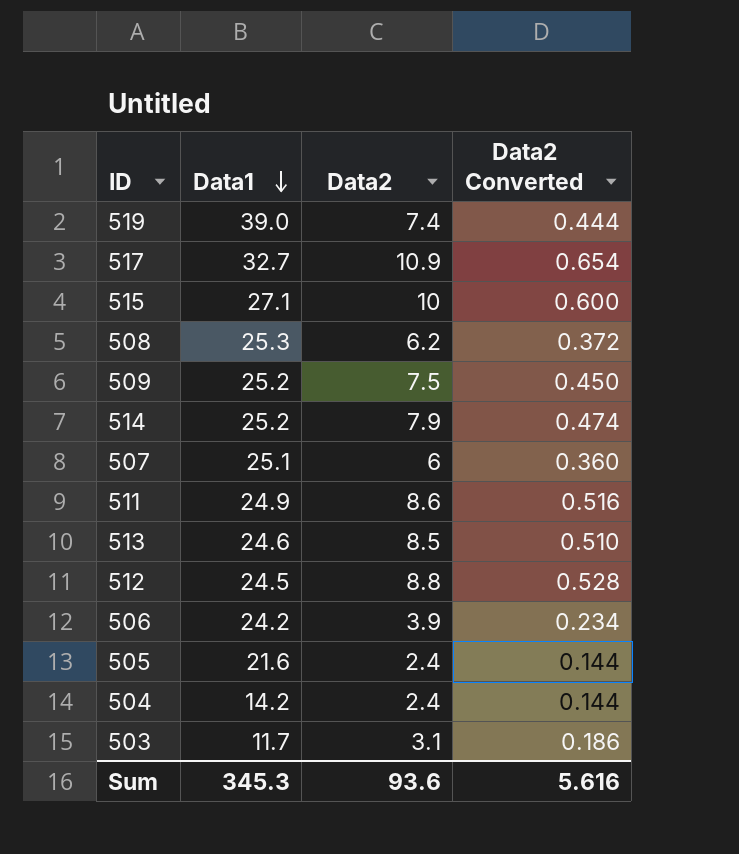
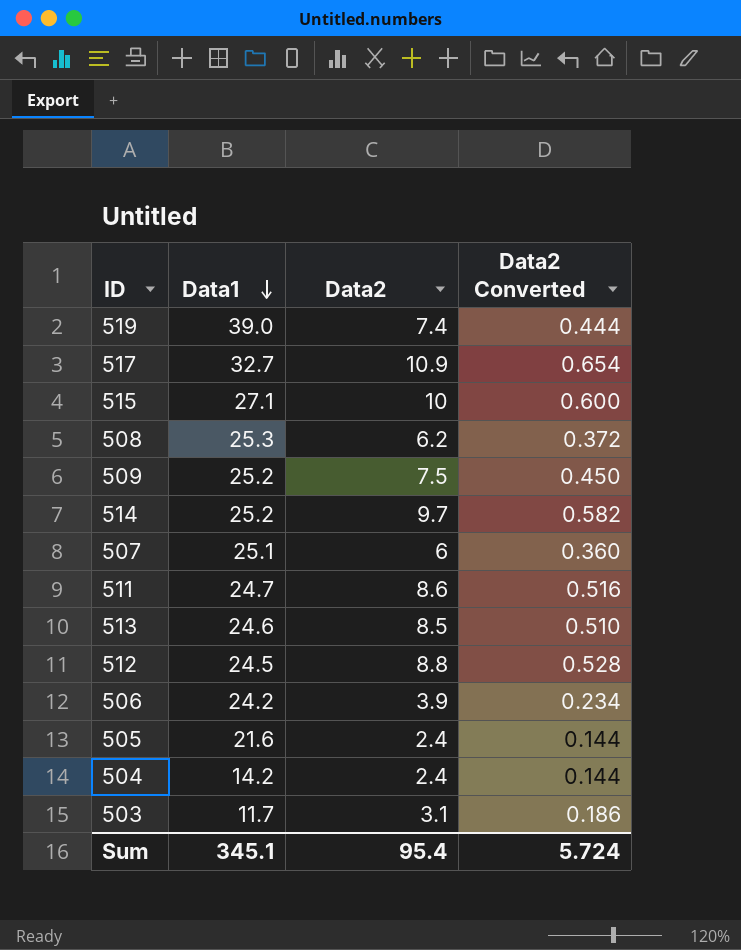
514 | Data2: 7.9 -> 9.7
514 | Data2 Converted: 0.474 -> 0.582
511 | Data1: 24.9 -> 24.7
Sum | Data1: 345.3 -> 345.1
Sum | Data2: 93.6 -> 95.4
Sum | Data2 Converted: 5.616 -> 5.724

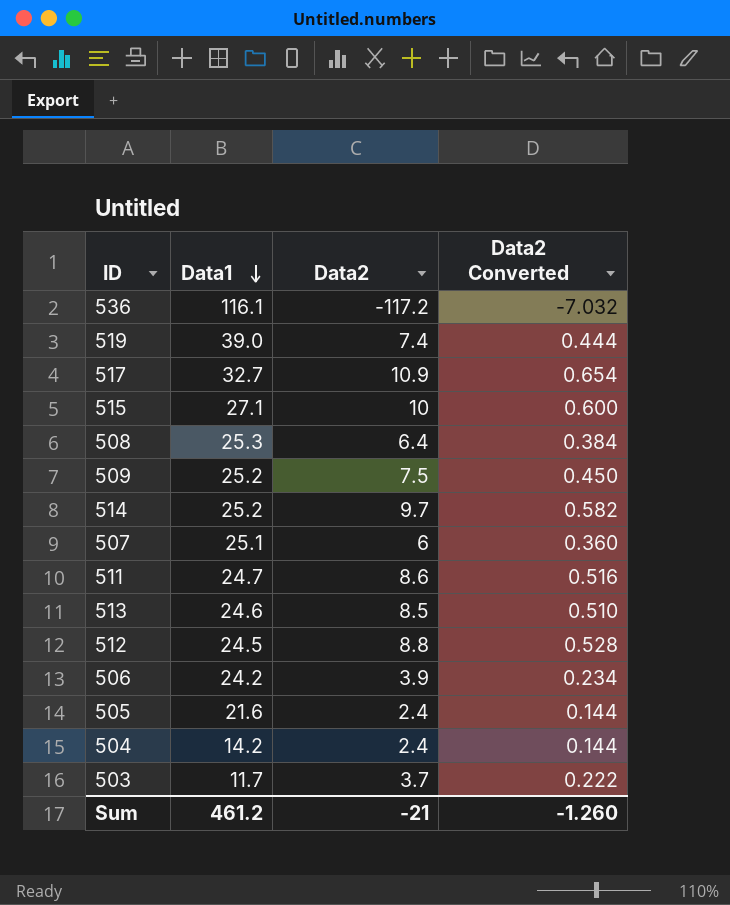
row 536: none -> 116.1 | -117.2 | -7.032
508 | Data2: 6.2 -> 6.4
508 | Data2 Converted: 0.372 -> 0.384
503 | Data2: 3.1 -> 3.7
503 | Data2 Converted: 0.186 -> 0.222
Sum | Data1: 345.1 -> 461.2
Sum | Data2: 95.4 -> -21
Sum | Data2 Converted: 5.724 -> -1.260

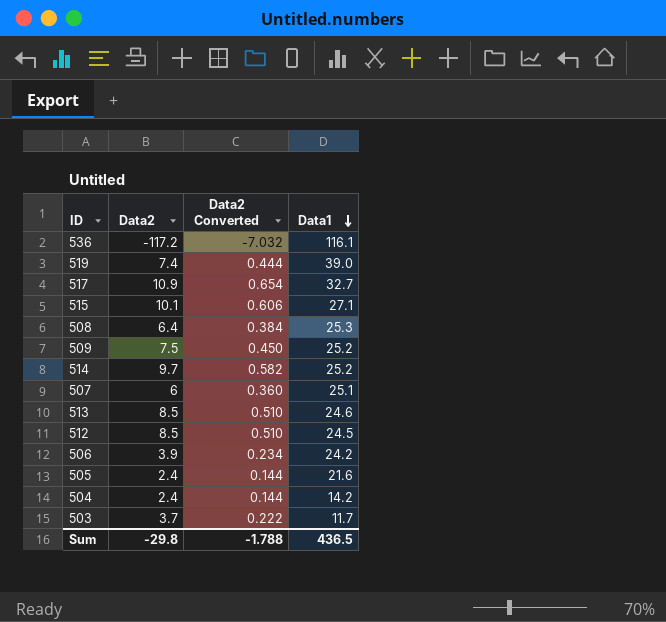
column Data1 | position: 2 -> 4
row 511: 24.7 | 8.6 | 0.516 -> none
515 | Data2: 10 -> 10.1
515 | Data2 Converted: 0.600 -> 0.606
512 | Data2: 8.8 -> 8.5
512 | Data2 Converted: 0.528 -> 0.510
Sum | Data2: -21 -> -29.8
Sum | Data2 Converted: -1.260 -> -1.788
Sum | Data1: 461.2 -> 436.5

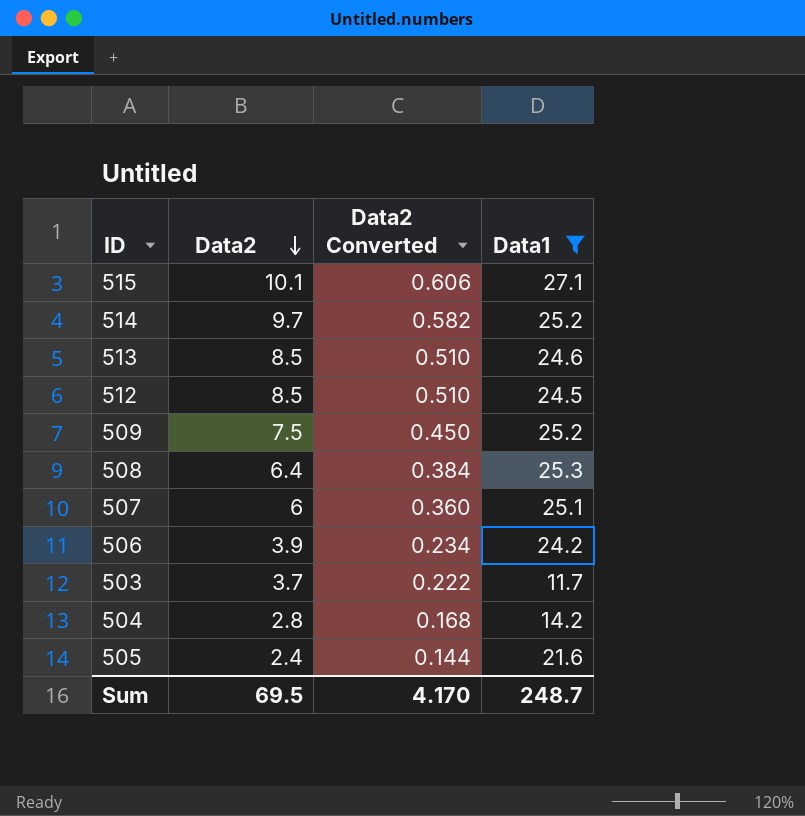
filter: none -> Data1 <= 27.1
row order: Data1 descending -> Data2 descending
504 | Data2: 2.4 -> 2.8
504 | Data2 Converted: 0.144 -> 0.168
Sum | Data2: -29.8 -> 69.5
Sum | Data2 Converted: -1.788 -> 4.170
Sum | Data1: 436.5 -> 248.7

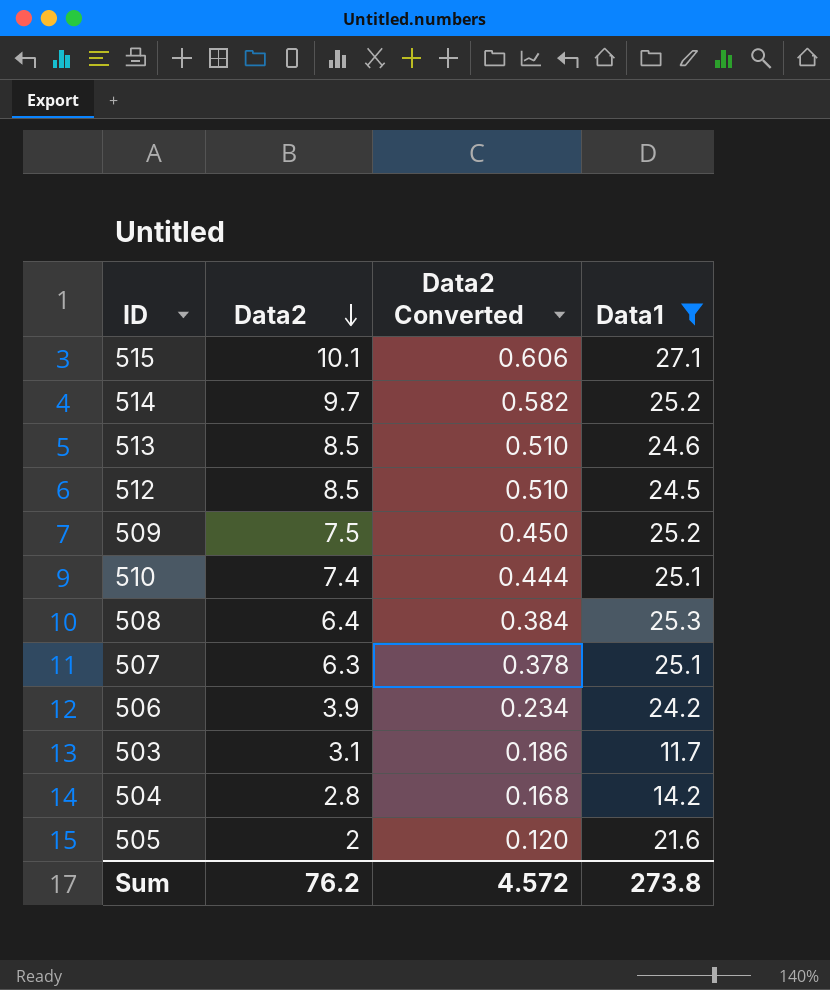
row 510: none -> 7.4 | 0.444 | 25.1
507 | Data2: 6 -> 6.3
507 | Data2 Converted: 0.360 -> 0.378
503 | Data2: 3.7 -> 3.1
503 | Data2 Converted: 0.222 -> 0.186
505 | Data2: 2.4 -> 2
505 | Data2 Converted: 0.144 -> 0.120
Sum | Data2: 69.5 -> 76.2
Sum | Data2 Converted: 4.170 -> 4.572
Sum | Data1: 248.7 -> 273.8

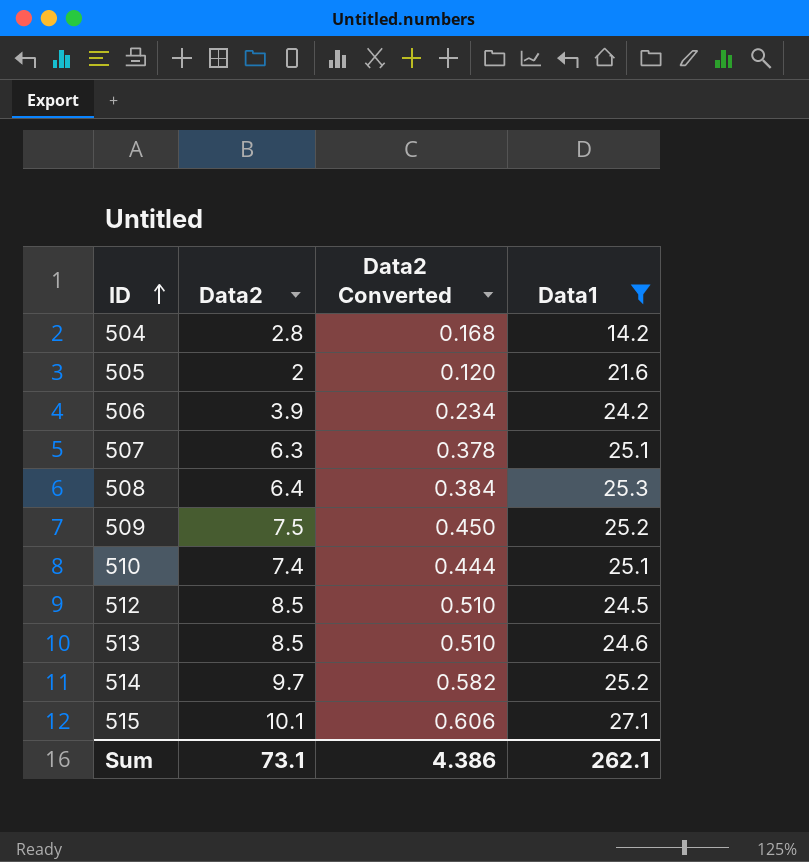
row order: Data2 descending -> ID ascending
row 503: 3.1 | 0.186 | 11.7 -> none
Sum | Data2: 76.2 -> 73.1
Sum | Data2 Converted: 4.572 -> 4.386
Sum | Data1: 273.8 -> 262.1

